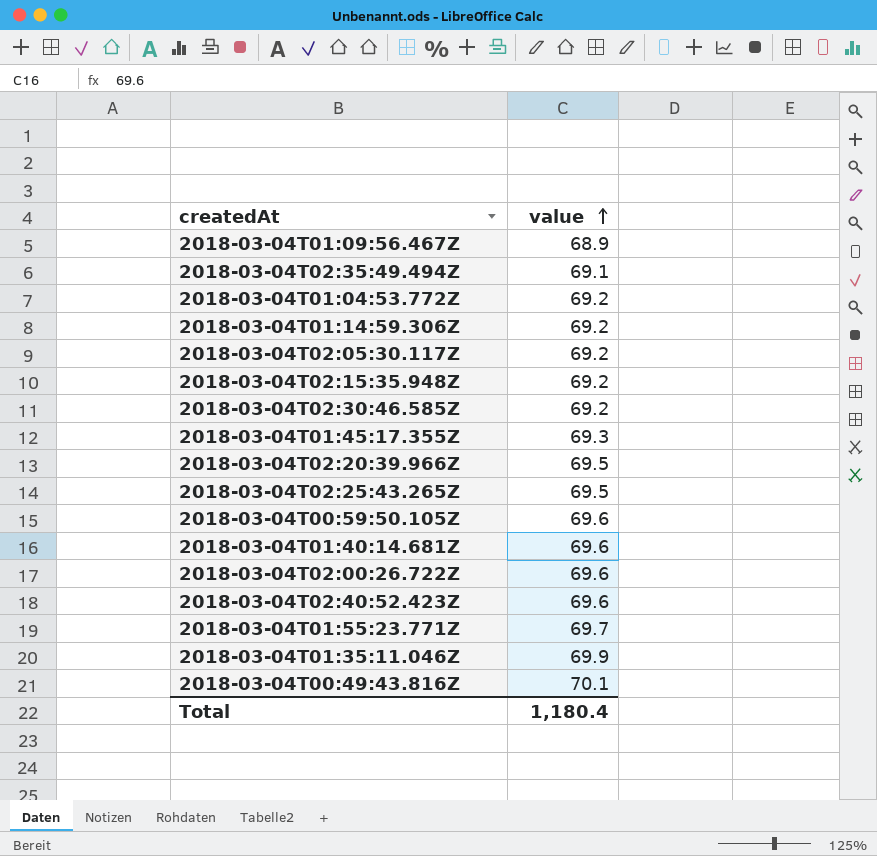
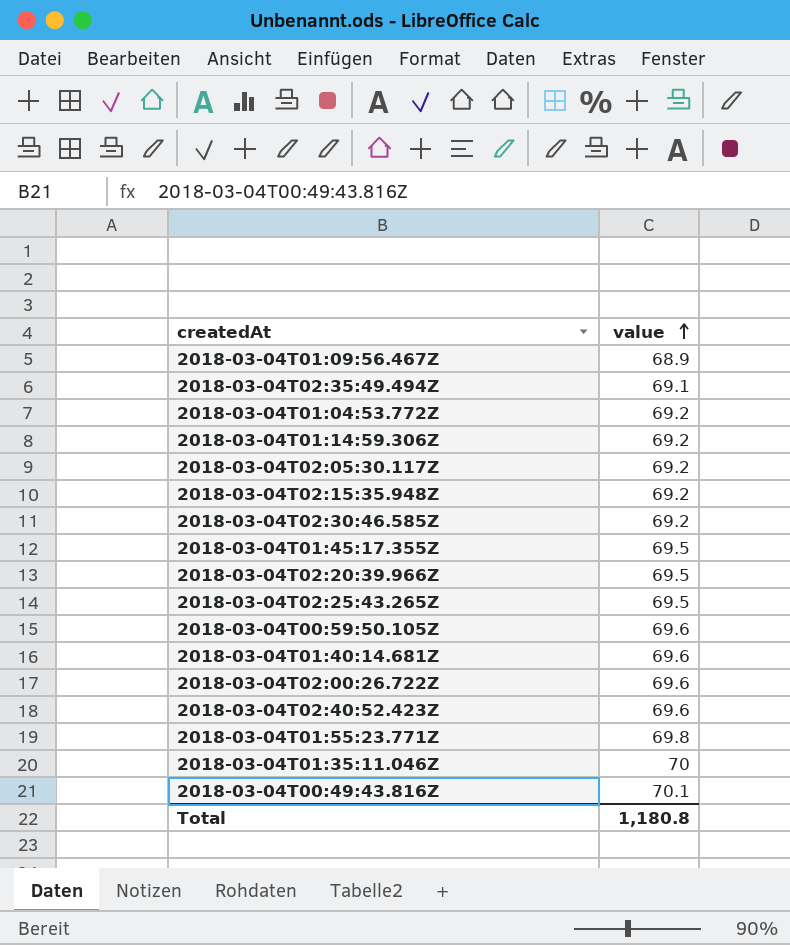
2018-03-04T01:45:17.355Z | value: 69.3 -> 69.5
2018-03-04T01:55:23.771Z | value: 69.7 -> 69.8
2018-03-04T01:35:11.046Z | value: 69.9 -> 70
Total | value: 1,180.4 -> 1,180.8

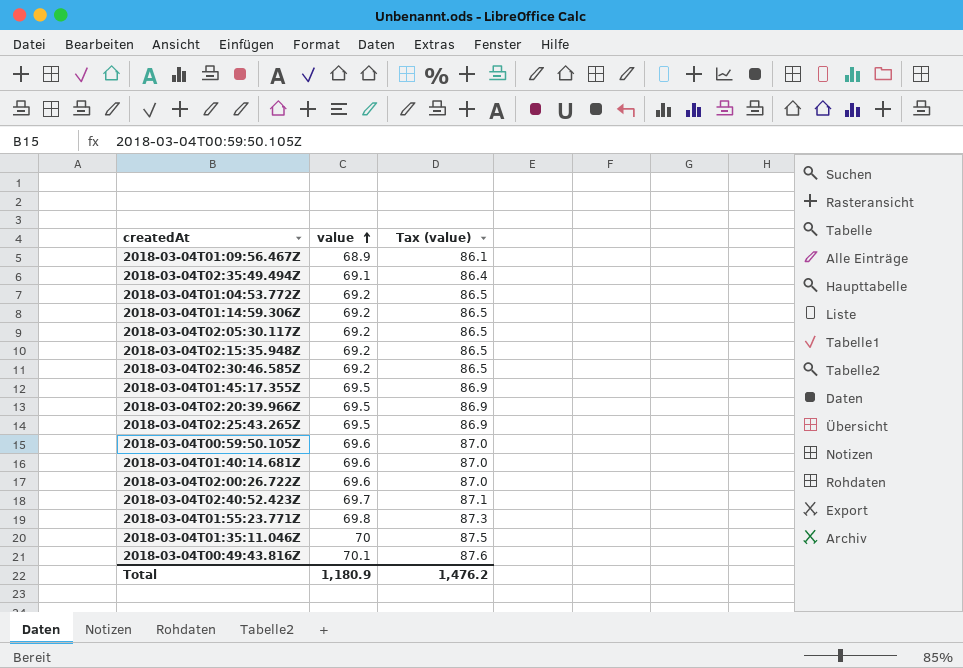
column Tax (value) | formula: none -> [value] * 1.25
2018-03-04T02:40:52.423Z | value: 69.6 -> 69.7
Total | value: 1,180.8 -> 1,180.9

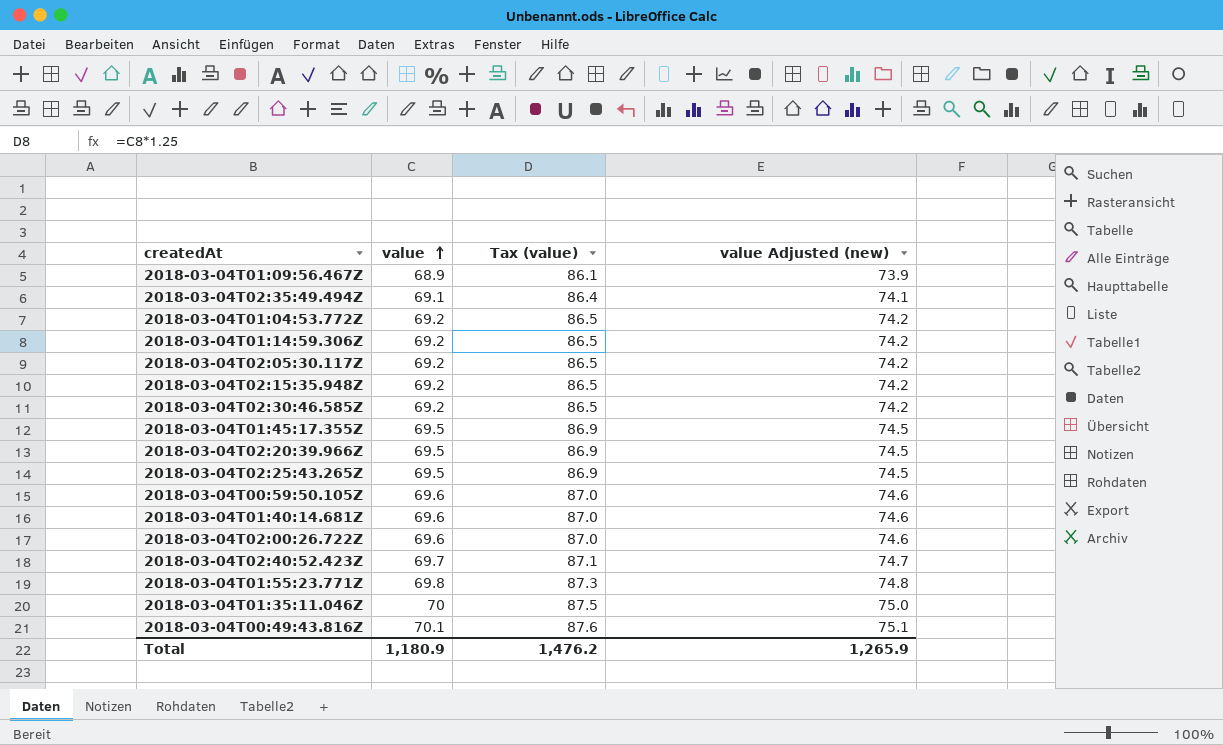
column value Adjusted (new) | formula: none -> [value] + 5

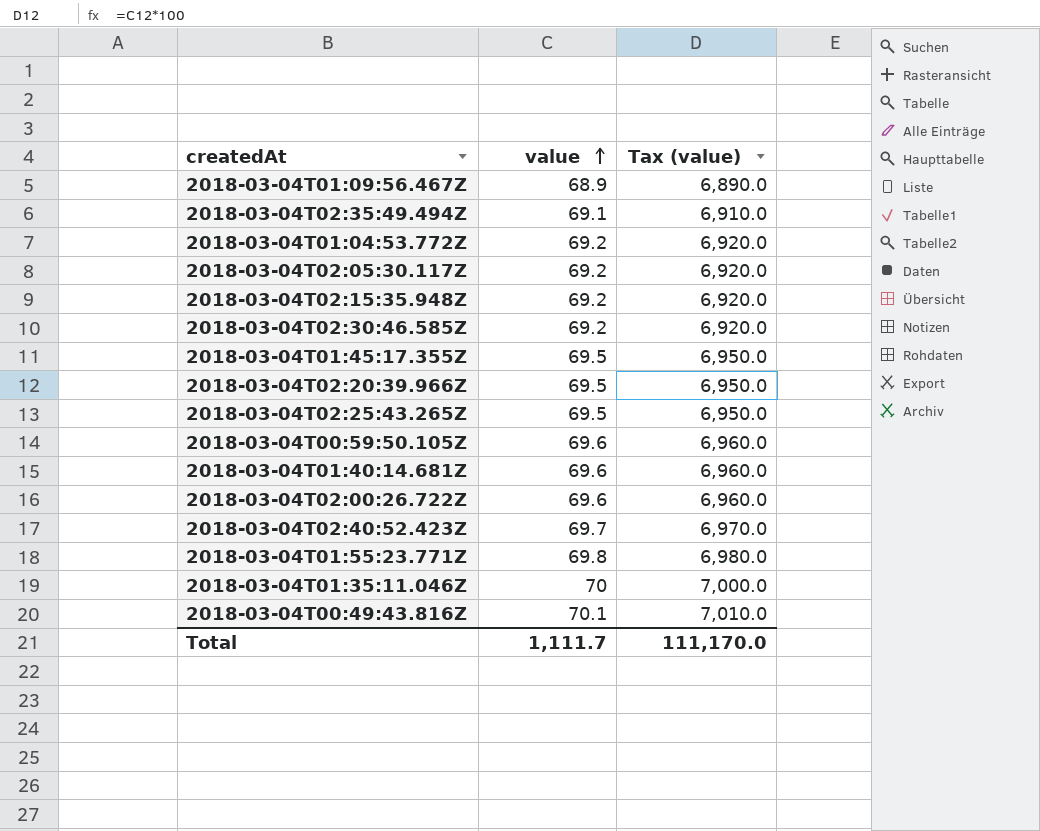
column value Adjusted (new) | formula: [value] + 5 -> none
column Tax (value) | formula: [value] * 1.25 -> [value] * 100
row 2018-03-04T01:14:59.306Z: 69.2 | 86.5 | 74.2 -> none
Total | value: 1,180.9 -> 1,111.7
Total | Tax (value): 1,476.2 -> 111,170.0

